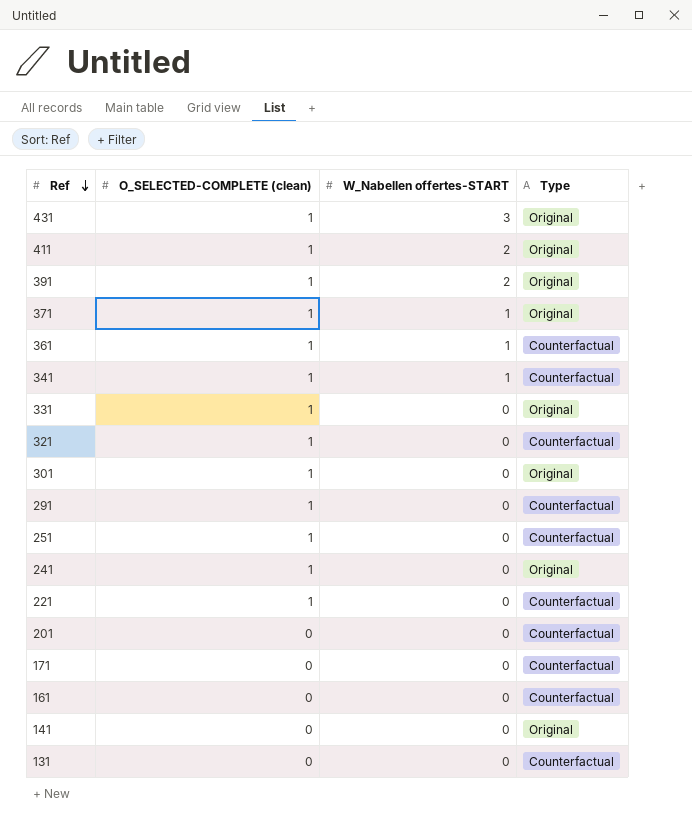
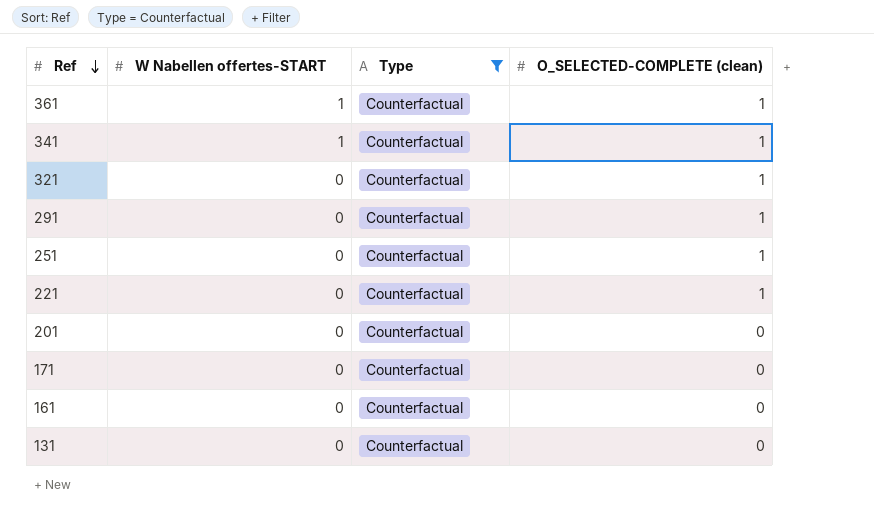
filter: none -> Type = Counterfactual
column name: W_Nabellen offertes-START -> W Nabellen offertes-START
column O_SELECTED-COMPLETE (clean) | position: 2 -> 4

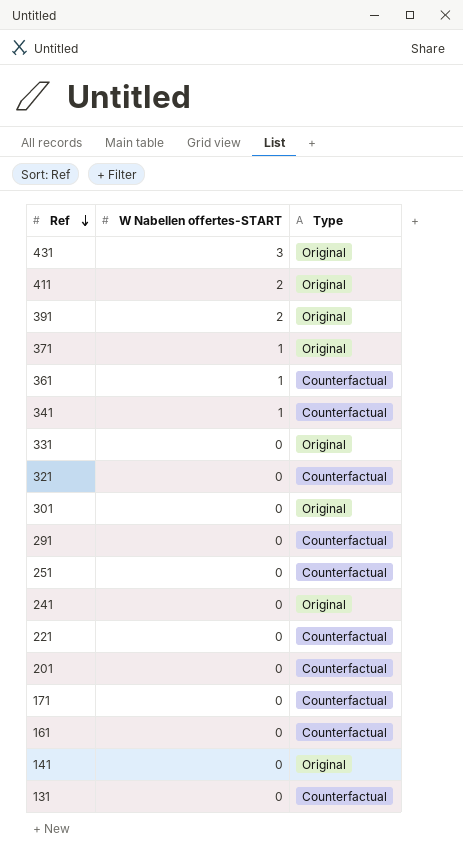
filter: Type = Counterfactual -> none
column O_SELECTED-COMPLETE (clean) | position: 4 -> none

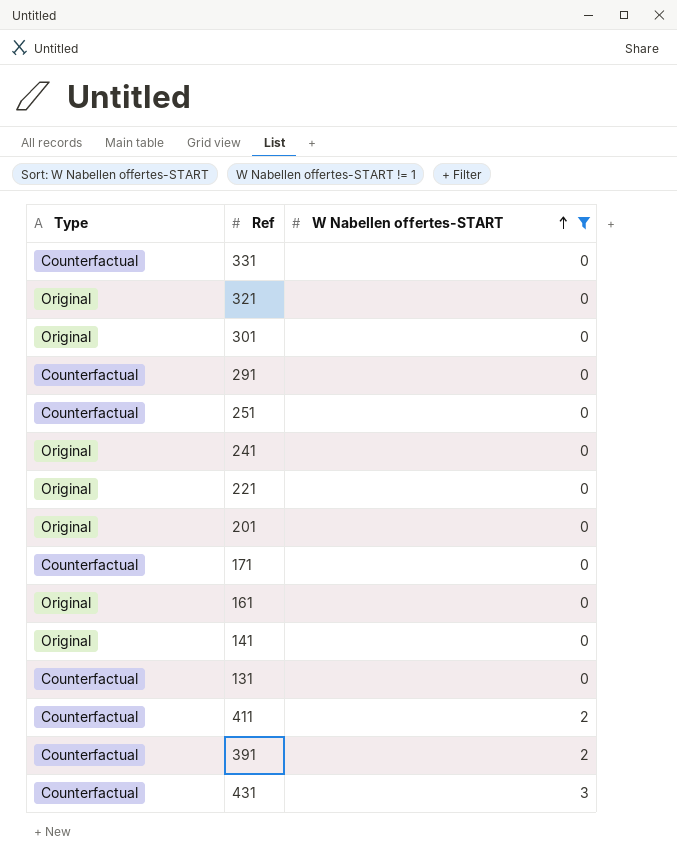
filter: none -> W Nabellen offertes-START != 1
row order: Ref descending -> W Nabellen offertes-START ascending
column Type | position: 3 -> 1
331 | Type: Original -> Counterfactual
321 | Type: Counterfactual -> Original
221 | Type: Counterfactual -> Original
201 | Type: Counterfactual -> Original
161 | Type: Counterfactual -> Original
411 | Type: Original -> Counterfactual
391 | Type: Original -> Counterfactual
431 | Type: Original -> Counterfactual

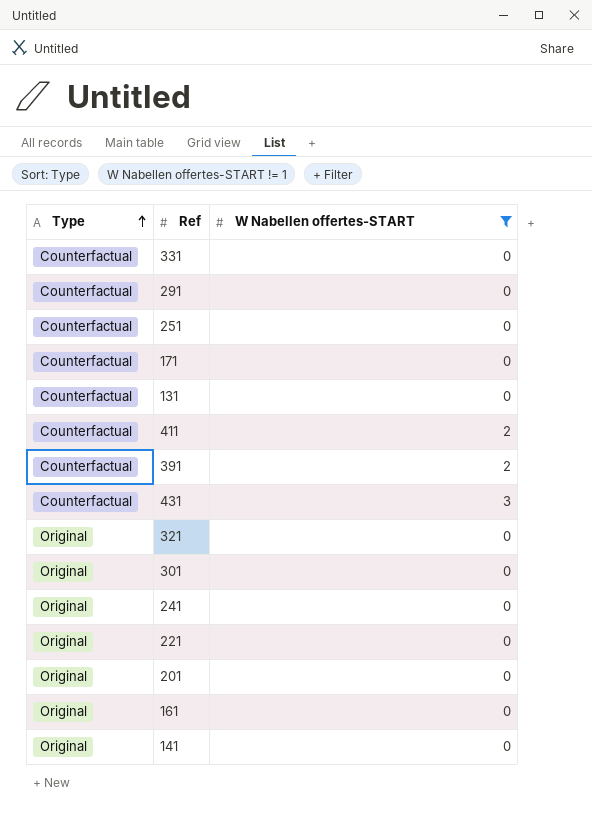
row order: W Nabellen offertes-START ascending -> Type ascending

